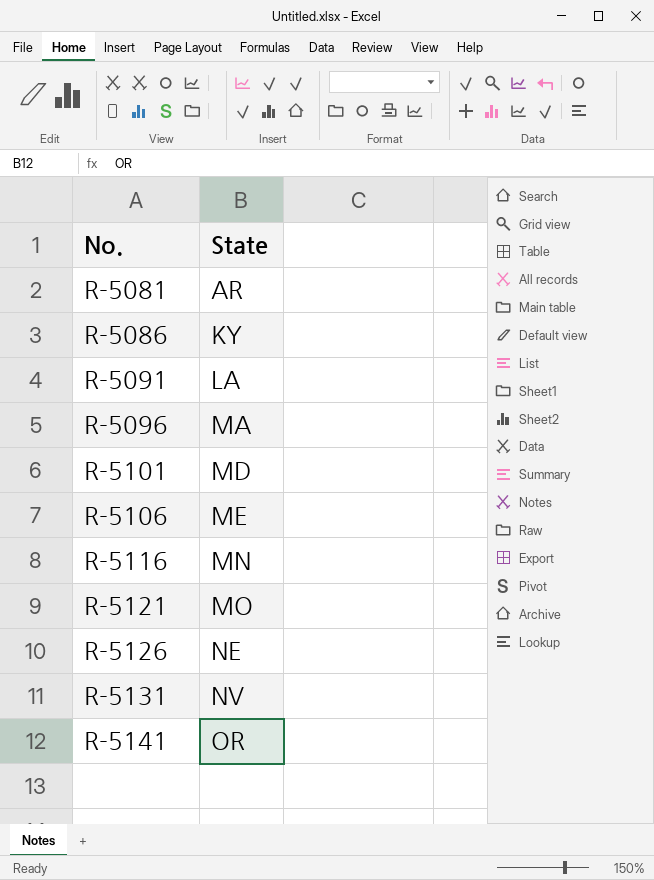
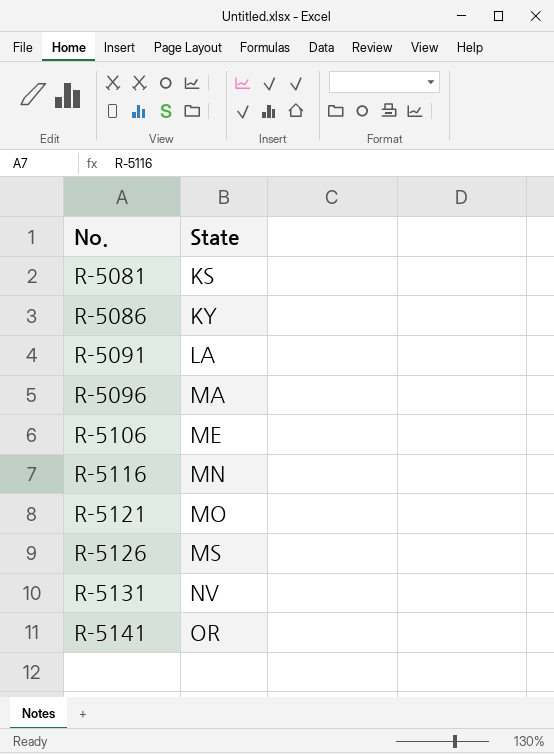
row R-5101: MD -> none
R-5081 | State: AR -> KS
R-5126 | State: NE -> MS

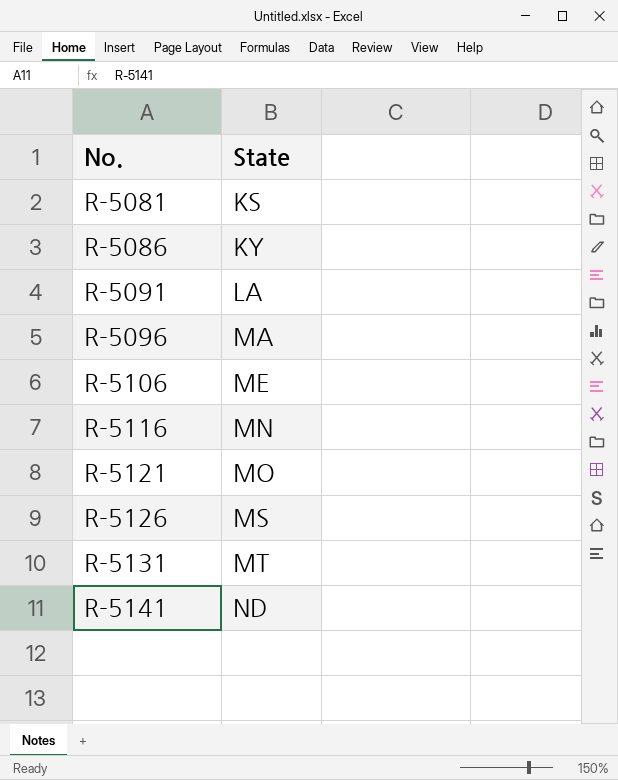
R-5131 | State: NV -> MT
R-5141 | State: OR -> ND

